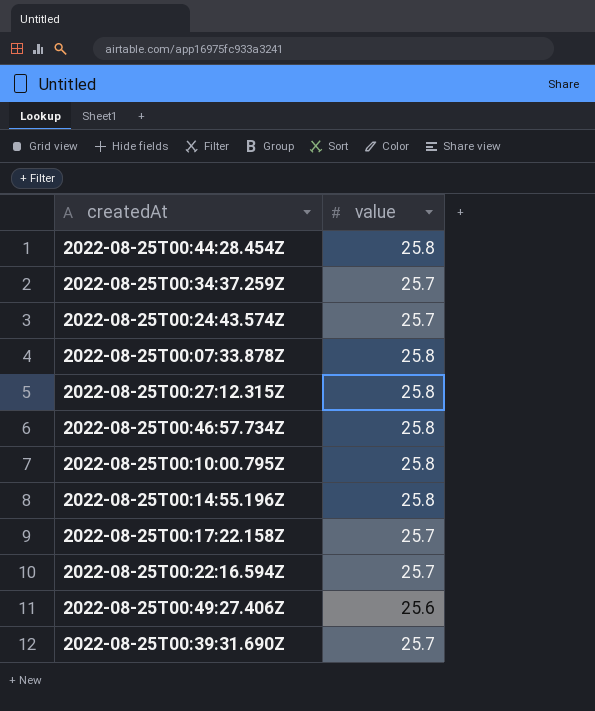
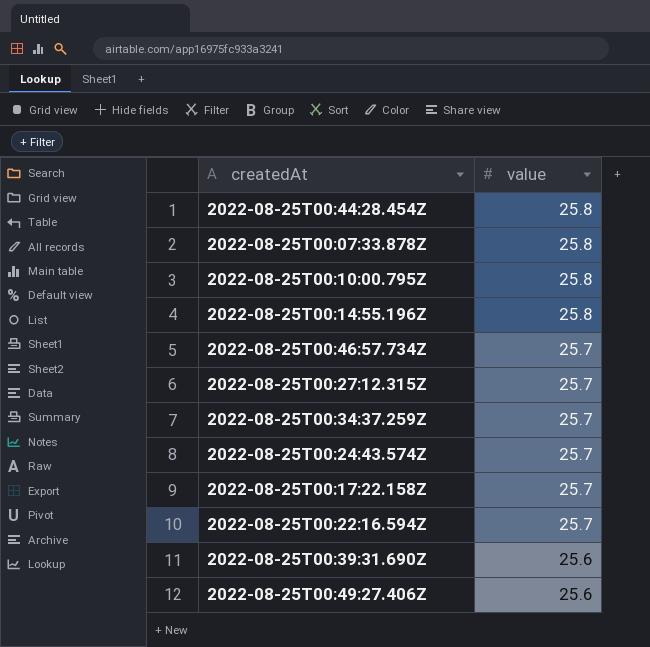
row order: none -> value descending
2022-08-25T00:46:57.734Z | value: 25.8 -> 25.7
2022-08-25T00:27:12.315Z | value: 25.8 -> 25.7
2022-08-25T00:39:31.690Z | value: 25.7 -> 25.6

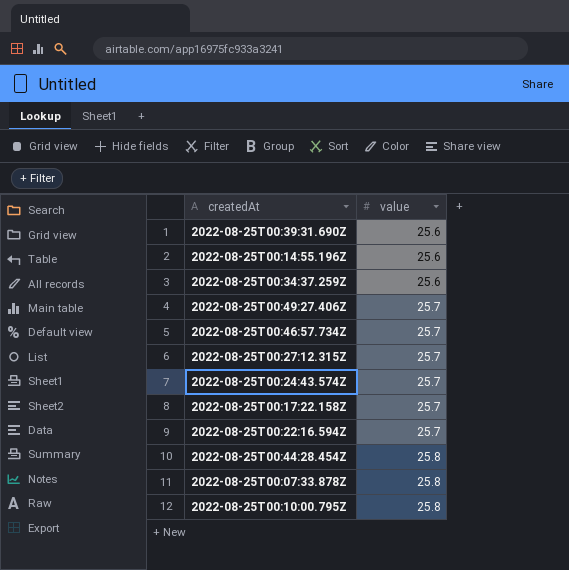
row order: value descending -> value ascending
2022-08-25T00:14:55.196Z | value: 25.8 -> 25.6
2022-08-25T00:34:37.259Z | value: 25.7 -> 25.6
2022-08-25T00:49:27.406Z | value: 25.6 -> 25.7

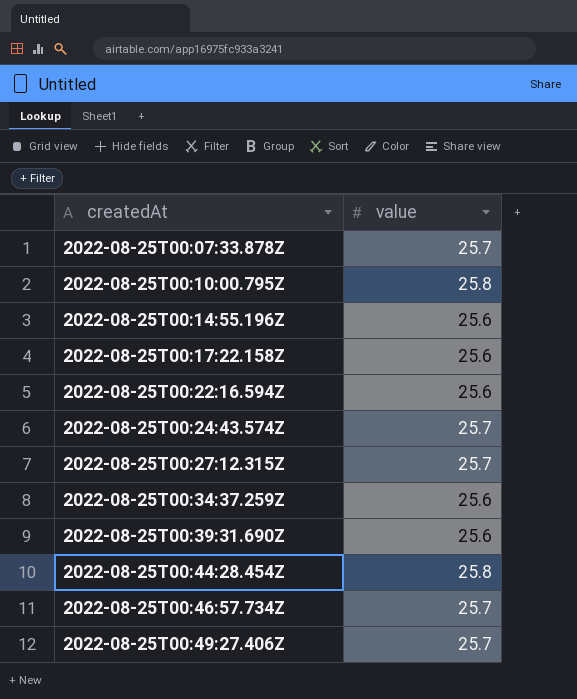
row order: value ascending -> createdAt ascending
2022-08-25T00:07:33.878Z | value: 25.8 -> 25.7
2022-08-25T00:17:22.158Z | value: 25.7 -> 25.6
2022-08-25T00:22:16.594Z | value: 25.7 -> 25.6

